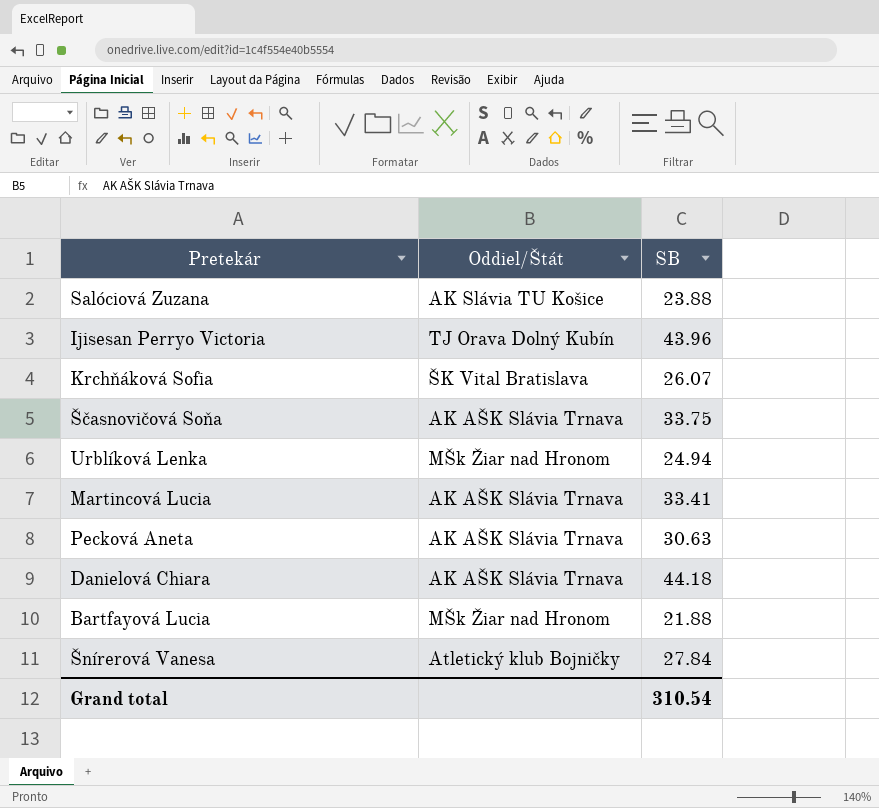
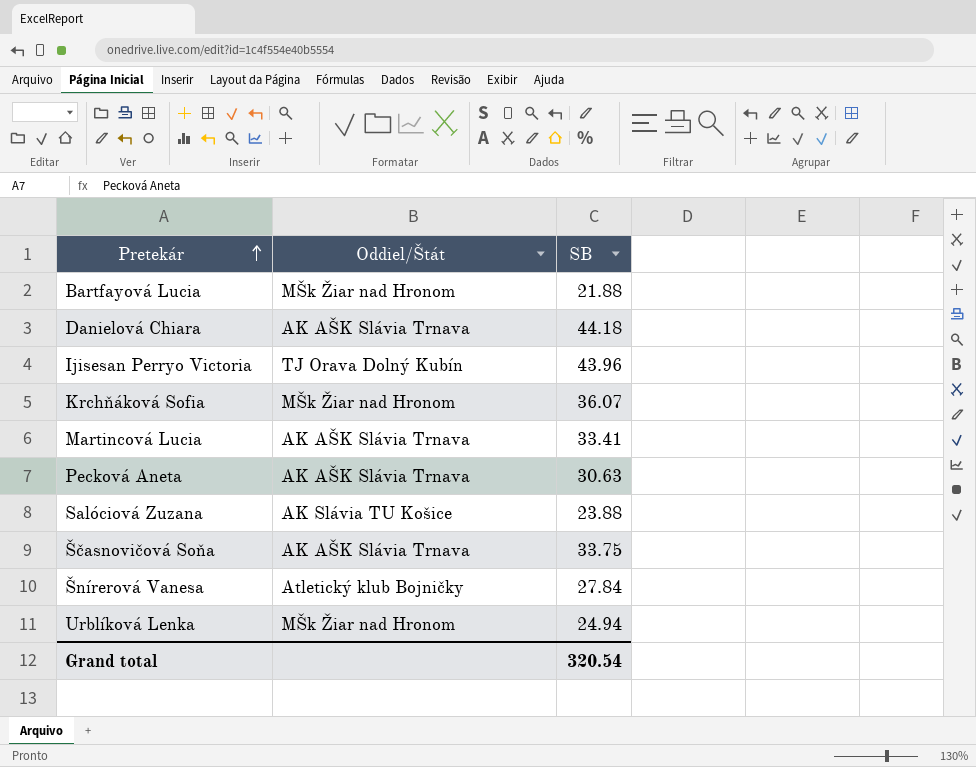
row order: none -> Pretekár ascending
Krchňáková Sofia | Oddiel/Štát: ŠK Vital Bratislava -> MŠk Žiar nad Hronom
Krchňáková Sofia | SB: 26.07 -> 36.07
Grand total | SB: 310.54 -> 320.54

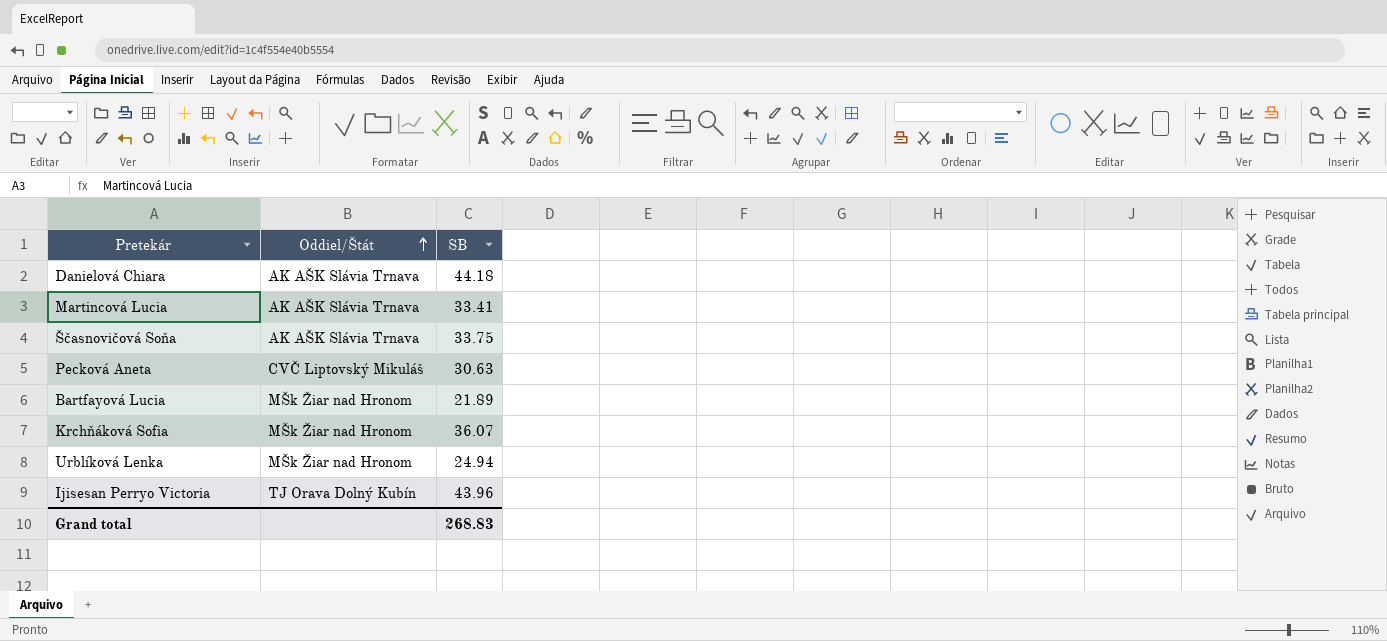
row order: Pretekár ascending -> Oddiel/Štát ascending
row Salóciová Zuzana: AK Slávia TU Košice | 23.88 -> none
row Šnírerová Vanesa: Atletický klub Bojničky | 27.84 -> none
Pecková Aneta | Oddiel/Štát: AK AŠK Slávia Trnava -> CVČ Liptovský Mikuláš
Bartfayová Lucia | SB: 21.88 -> 21.89
Grand total | SB: 320.54 -> 268.83

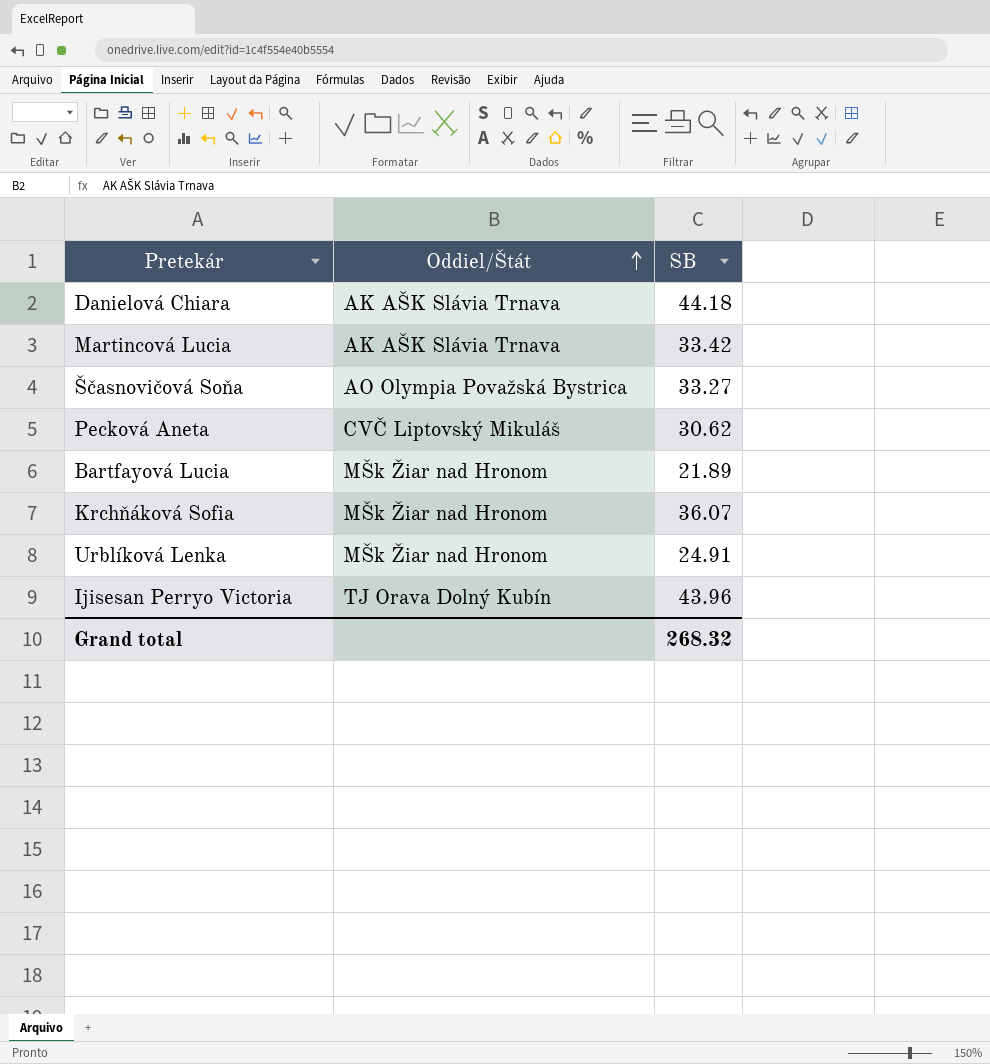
Martincová Lucia | SB: 33.41 -> 33.42
Ščasnovičová Soňa | Oddiel/Štát: AK AŠK Slávia Trnava -> AO Olympia Považská Bystrica
Ščasnovičová Soňa | SB: 33.75 -> 33.27
Pecková Aneta | SB: 30.63 -> 30.62
Urblíková Lenka | SB: 24.94 -> 24.91
Grand total | SB: 268.83 -> 268.32

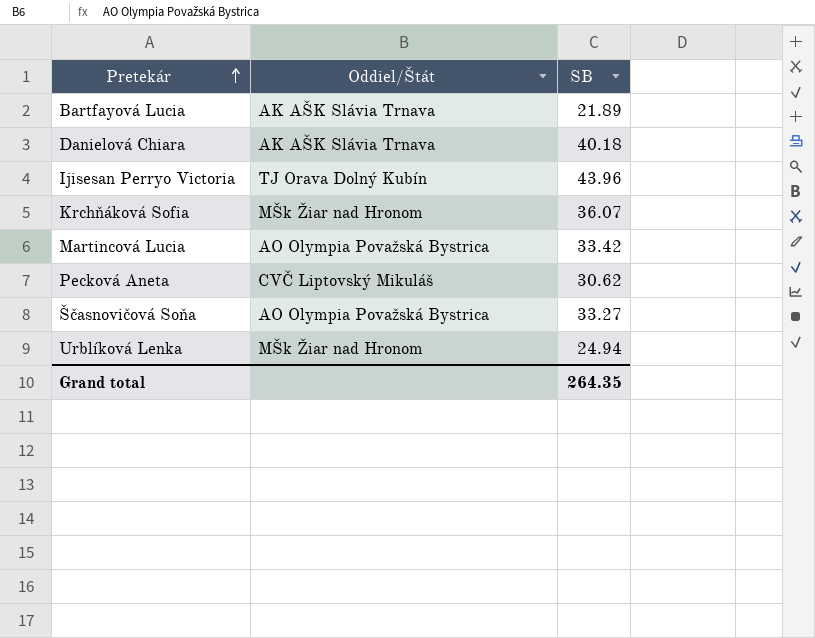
row order: Oddiel/Štát ascending -> Pretekár ascending
Bartfayová Lucia | Oddiel/Štát: MŠk Žiar nad Hronom -> AK AŠK Slávia Trnava
Danielová Chiara | SB: 44.18 -> 40.18
Martincová Lucia | Oddiel/Štát: AK AŠK Slávia Trnava -> AO Olympia Považská Bystrica
Urblíková Lenka | SB: 24.91 -> 24.94
Grand total | SB: 268.32 -> 264.35

